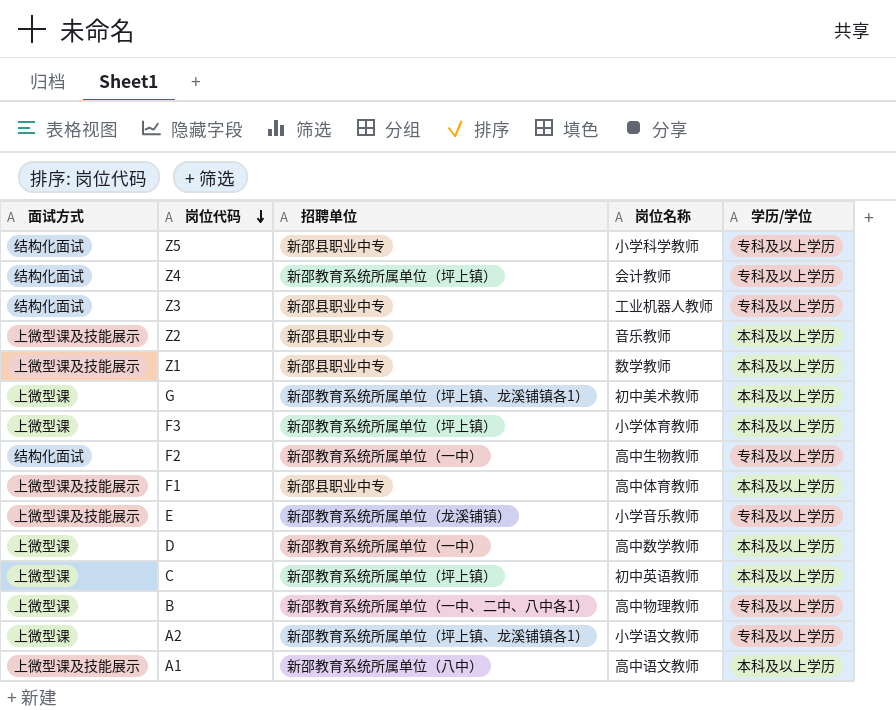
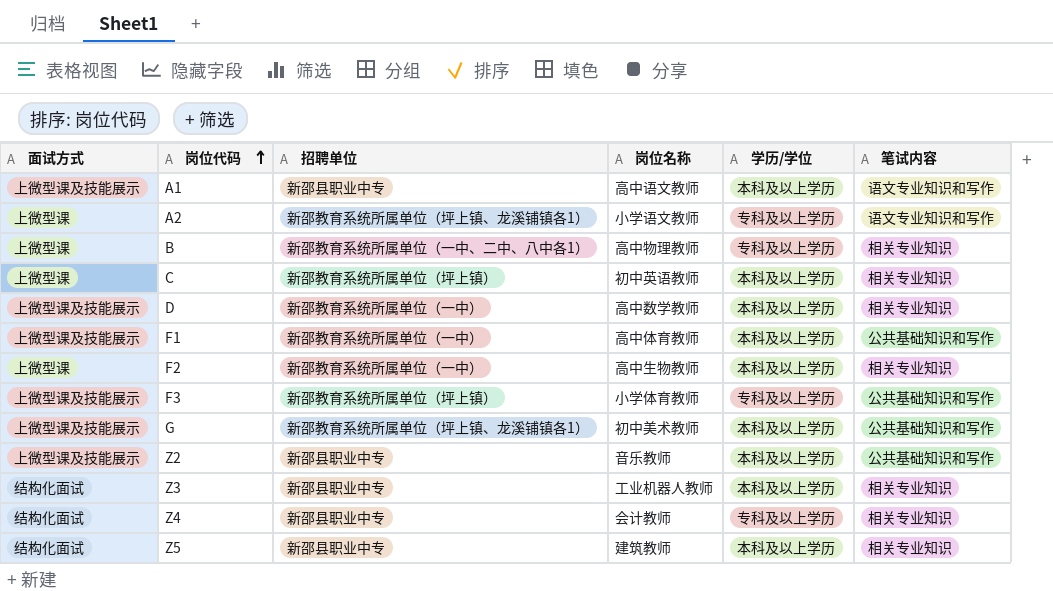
row order: 岗位代码 descending -> 岗位代码 ascending
column 笔试内容 | position: none -> 6
row Z1: 上微型课及技能展示 | 新邵县职业中专 | 数学教师 | 本科及以上学历 -> none
row E: 上微型课及技能展示 | 新邵教育系统所属单位（龙溪铺镇） | 小学音乐教师 | 专科及以上学历 -> none
A1 | 招聘单位: 新邵教育系统所属单位（八中） -> 新邵县职业中专
D | 面试方式: 上微型课 -> 上微型课及技能展示
F1 | 招聘单位: 新邵县职业中专 -> 新邵教育系统所属单位（一中）
F2 | 面试方式: 结构化面试 -> 上微型课
F2 | 学历/学位: 专科及以上学历 -> 本科及以上学历
F3 | 面试方式: 上微型课 -> 上微型课及技能展示
F3 | 学历/学位: 本科及以上学历 -> 专科及以上学历
G | 面试方式: 上微型课 -> 上微型课及技能展示
Z3 | 学历/学位: 专科及以上学历 -> 本科及以上学历
Z4 | 招聘单位: 新邵教育系统所属单位（坪上镇） -> 新邵县职业中专
Z5 | 岗位名称: 小学科学教师 -> 建筑教师
Z5 | 学历/学位: 专科及以上学历 -> 本科及以上学历

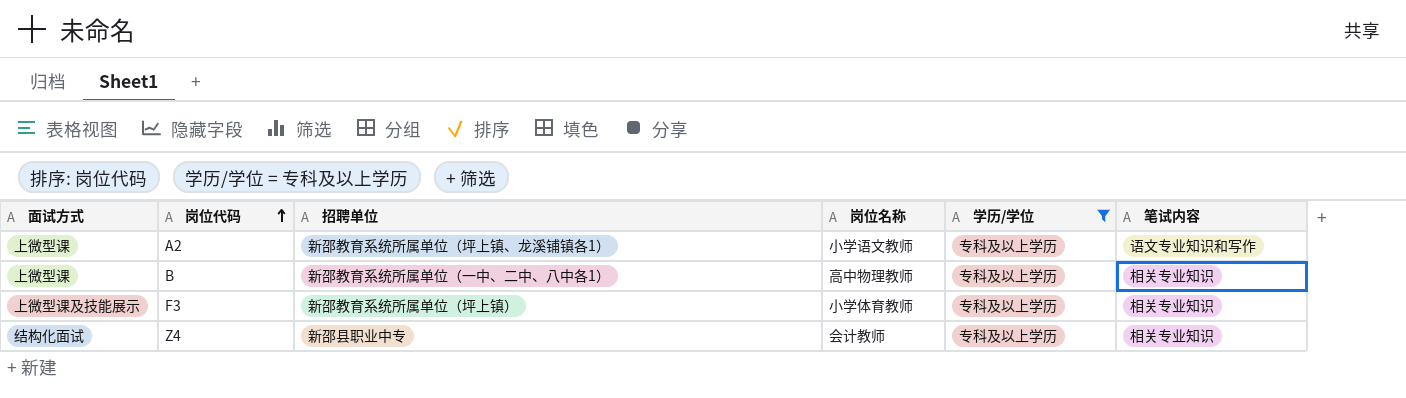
filter: none -> 学历/学位 = 专科及以上学历
F3 | 笔试内容: 公共基础知识和写作 -> 相关专业知识

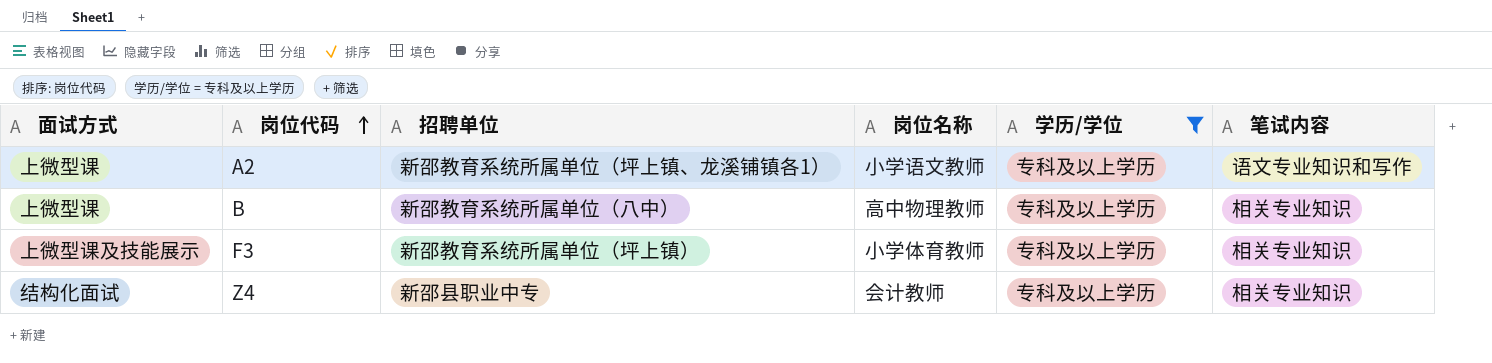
B | 招聘单位: 新邵教育系统所属单位（一中、二中、八中各1） -> 新邵教育系统所属单位（八中）

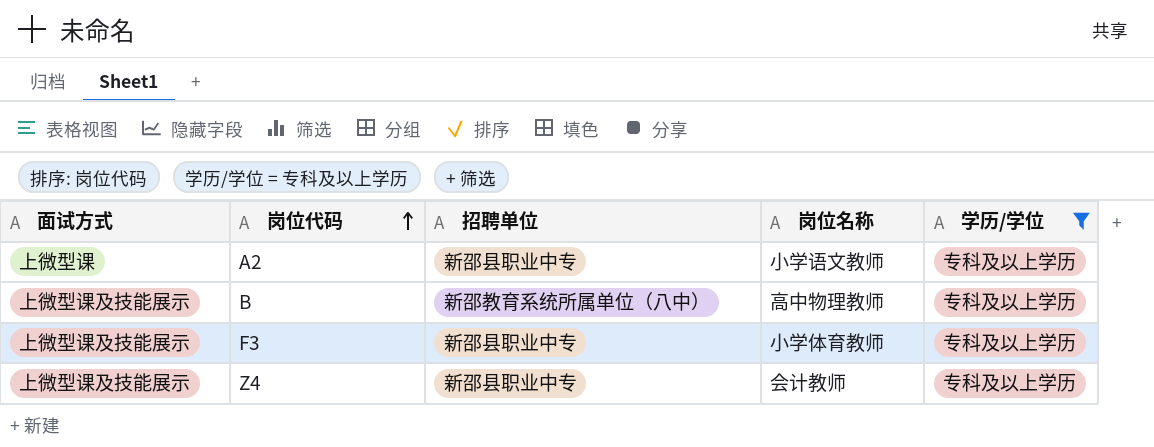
column 笔试内容 | position: 6 -> none
A2 | 招聘单位: 新邵教育系统所属单位（坪上镇、龙溪铺镇各1） -> 新邵县职业中专
B | 面试方式: 上微型课 -> 上微型课及技能展示
F3 | 招聘单位: 新邵教育系统所属单位（坪上镇） -> 新邵县职业中专
Z4 | 面试方式: 结构化面试 -> 上微型课及技能展示

